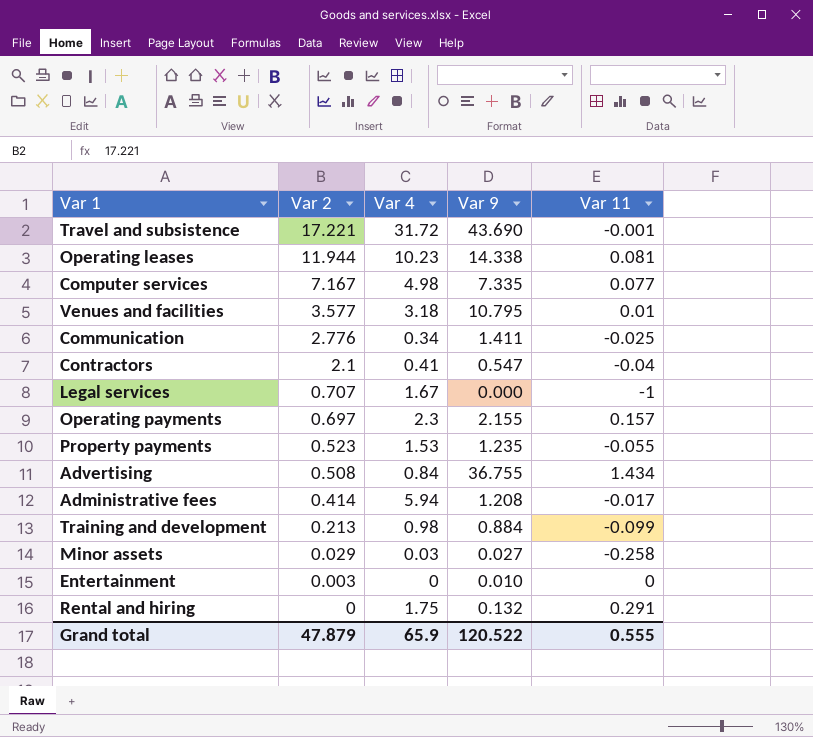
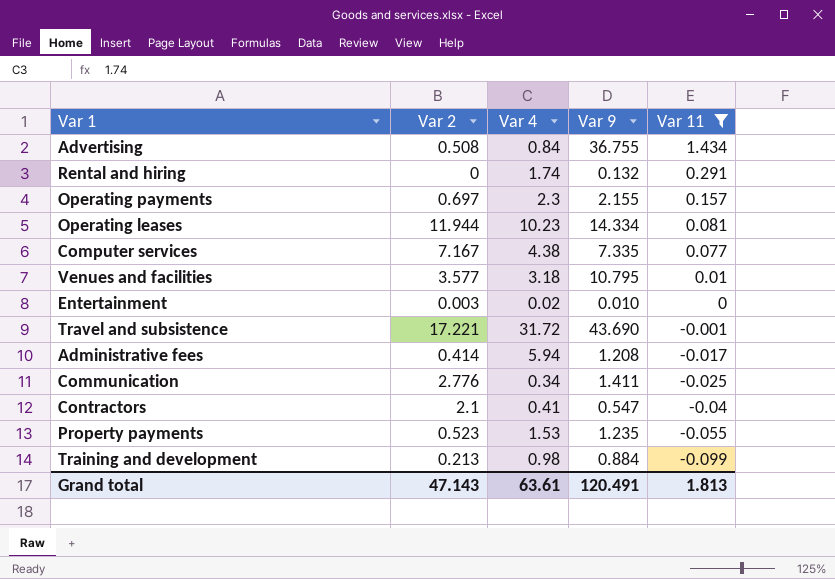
filter: none -> Var 11 >= -0.099
row order: Var 2 descending -> Var 11 descending
Rental and hiring | Var 4: 1.75 -> 1.74
Operating leases | Var 9: 14.338 -> 14.334
Computer services | Var 4: 4.98 -> 4.38
Entertainment | Var 4: 0 -> 0.02
Grand total | Var 2: 47.879 -> 47.143
Grand total | Var 4: 65.9 -> 63.61
Grand total | Var 9: 120.522 -> 120.491
Grand total | Var 11: 0.555 -> 1.813

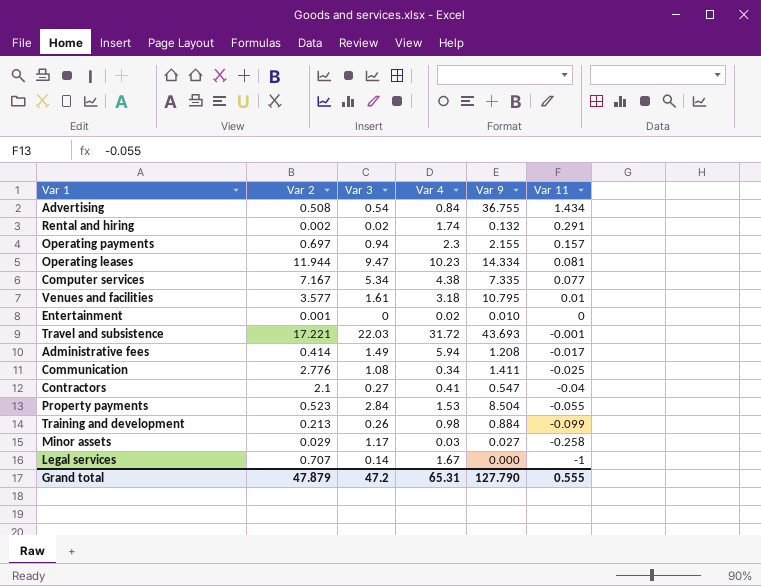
filter: Var 11 >= -0.099 -> none
column Var 3 | position: none -> 3
Rental and hiring | Var 2: 0 -> 0.002
Entertainment | Var 2: 0.003 -> 0.001
Travel and subsistence | Var 9: 43.690 -> 43.693
Property payments | Var 9: 1.235 -> 8.504
Grand total | Var 2: 47.143 -> 47.879
Grand total | Var 4: 63.61 -> 65.31
Grand total | Var 9: 120.491 -> 127.790
Grand total | Var 11: 1.813 -> 0.555

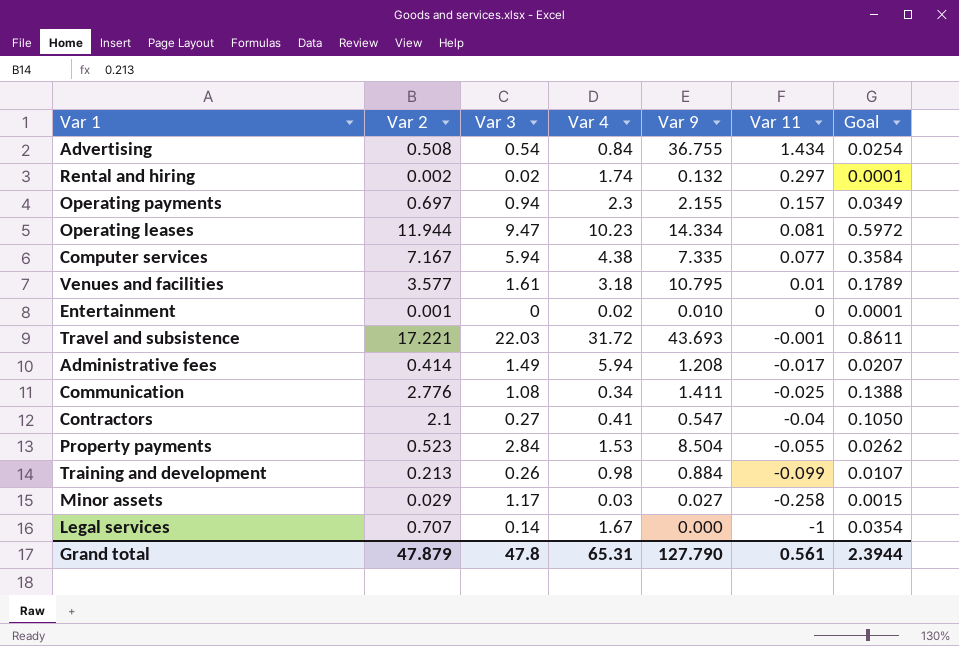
column Goal | formula: none -> [Var 2] * 0.05
Rental and hiring | Var 11: 0.291 -> 0.297
Computer services | Var 3: 5.34 -> 5.94
Grand total | Var 3: 47.2 -> 47.8
Grand total | Var 11: 0.555 -> 0.561

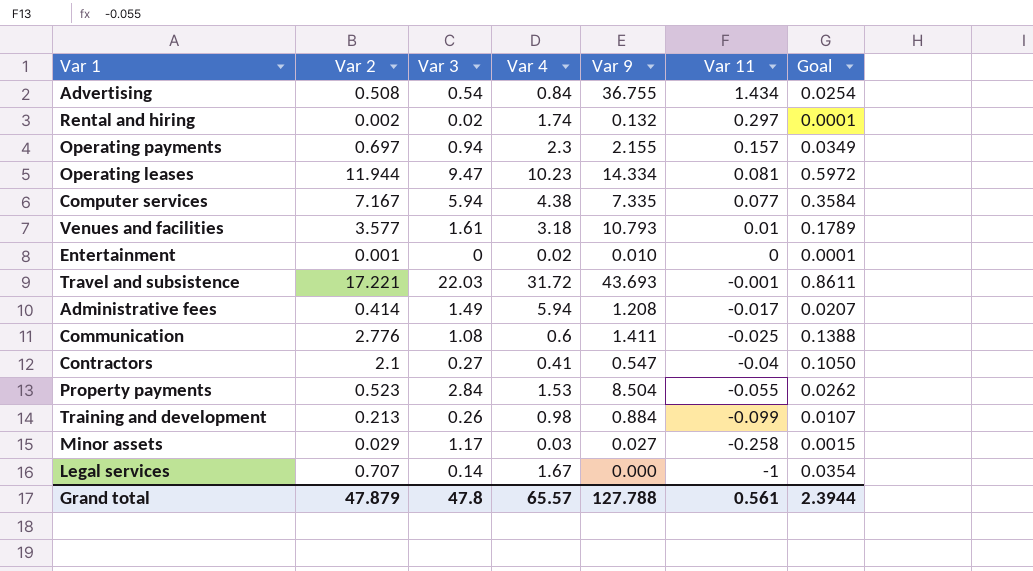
Venues and facilities | Var 9: 10.795 -> 10.793
Communication | Var 4: 0.34 -> 0.6
Grand total | Var 4: 65.31 -> 65.57
Grand total | Var 9: 127.790 -> 127.788

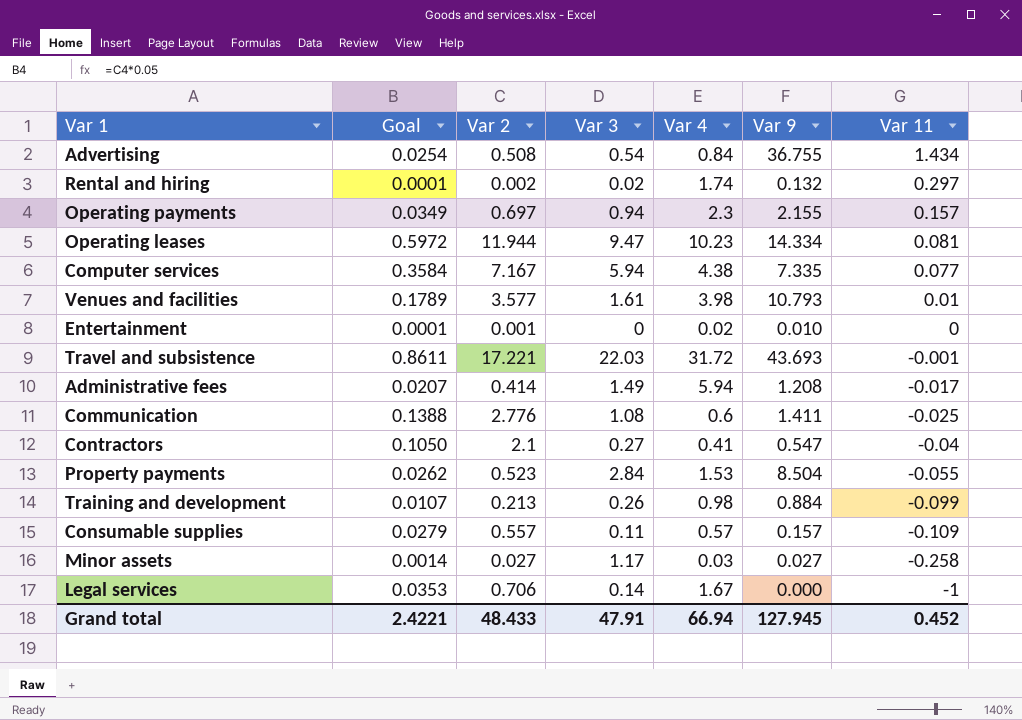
column Goal | position: 7 -> 2
Venues and facilities | Var 4: 3.18 -> 3.98
row Consumable supplies: none -> 0.0279 | 0.557 | 0.11 | 0.57 | 0.157 | -0.109
Minor assets | Goal: 0.0015 -> 0.0014
Minor assets | Var 2: 0.029 -> 0.027
Legal services | Goal: 0.0354 -> 0.0353
Legal services | Var 2: 0.707 -> 0.706
Grand total | Goal: 2.3944 -> 2.4221
Grand total | Var 2: 47.879 -> 48.433
Grand total | Var 3: 47.8 -> 47.91
Grand total | Var 4: 65.57 -> 66.94
Grand total | Var 9: 127.788 -> 127.945
Grand total | Var 11: 0.561 -> 0.452

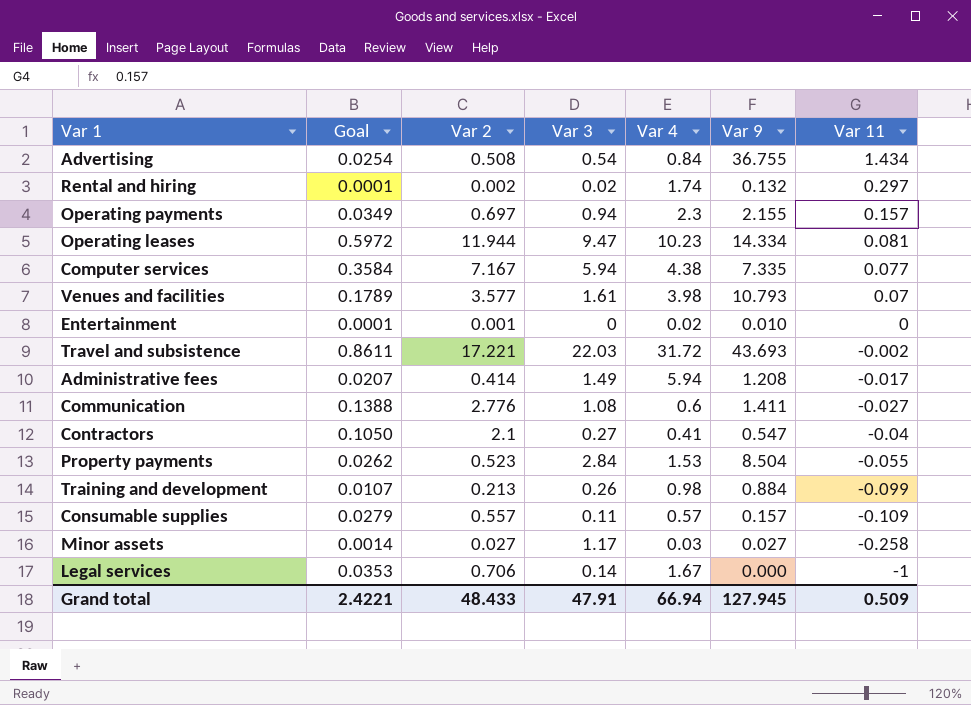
Venues and facilities | Var 11: 0.01 -> 0.07
Travel and subsistence | Var 11: -0.001 -> -0.002
Communication | Var 11: -0.025 -> -0.027
Grand total | Var 11: 0.452 -> 0.509

